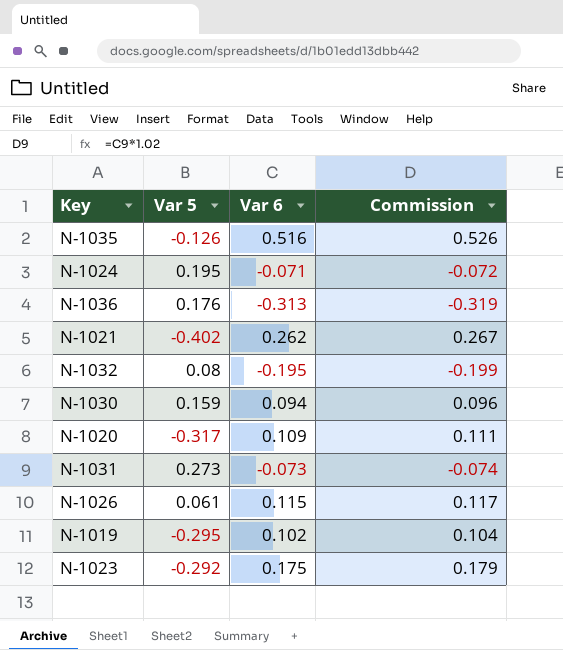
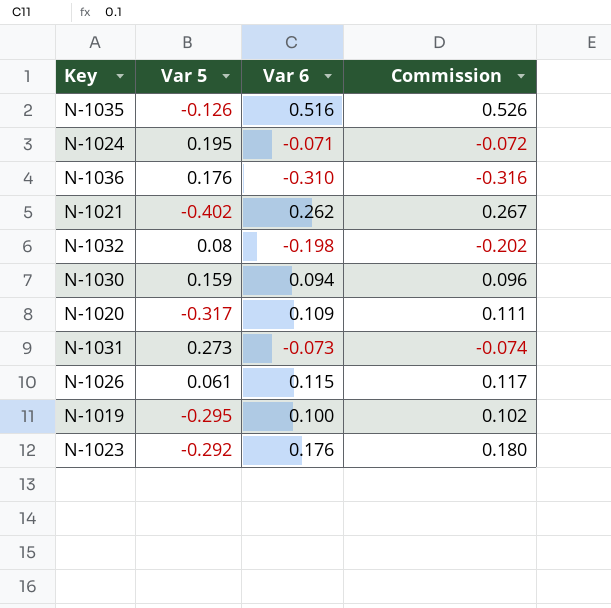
N-1036 | Var 6: -0.313 -> -0.310
N-1036 | Commission: -0.319 -> -0.316
N-1032 | Var 6: -0.195 -> -0.198
N-1032 | Commission: -0.199 -> -0.202
N-1019 | Var 6: 0.102 -> 0.100
N-1019 | Commission: 0.104 -> 0.102
N-1023 | Var 6: 0.175 -> 0.176
N-1023 | Commission: 0.179 -> 0.180

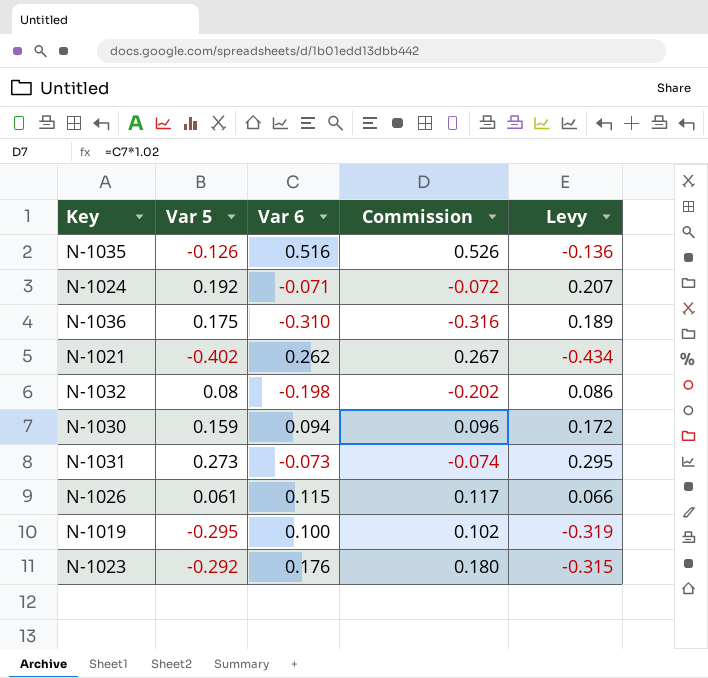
column Levy | formula: none -> [Var 5] * 1.08
row N-1020: -0.317 | 0.109 | 0.111 -> none
N-1024 | Var 5: 0.195 -> 0.192
N-1036 | Var 5: 0.176 -> 0.175

